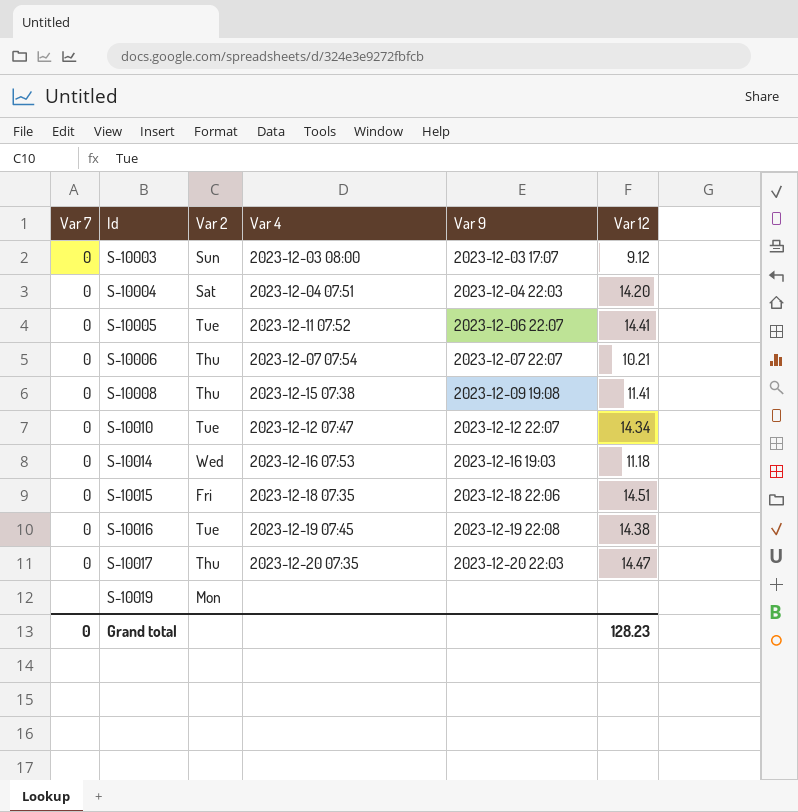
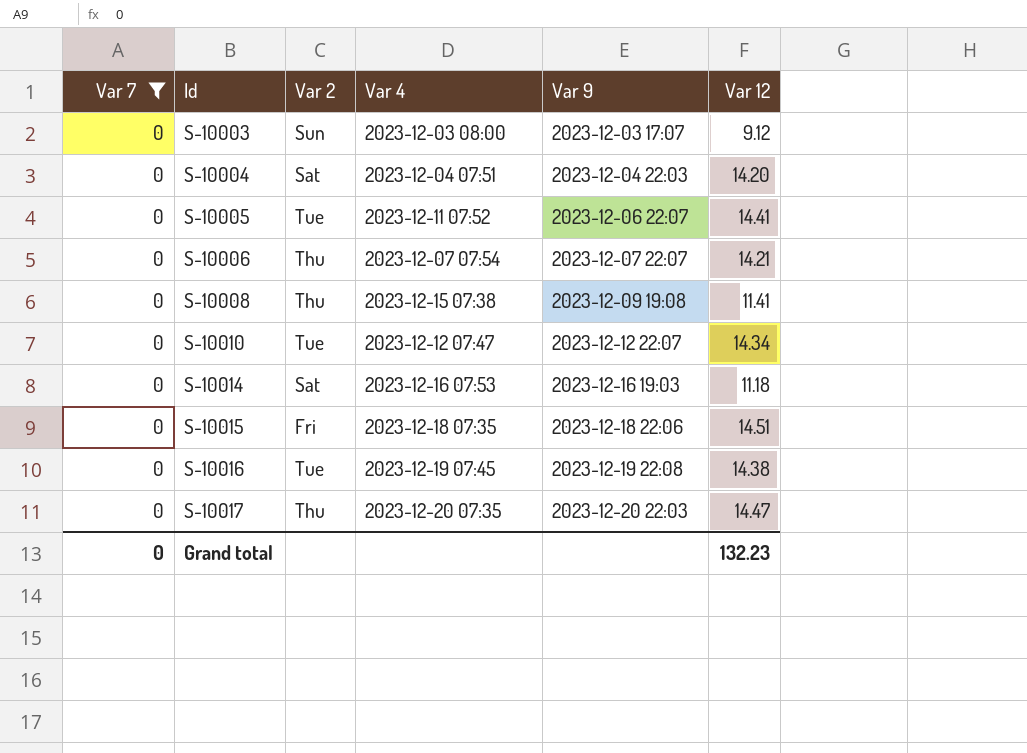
filter: none -> Var 7 = 0
S-10006 | Var 12: 10.21 -> 14.21
S-10014 | Var 2: Wed -> Sat
Grand total | Var 12: 128.23 -> 132.23

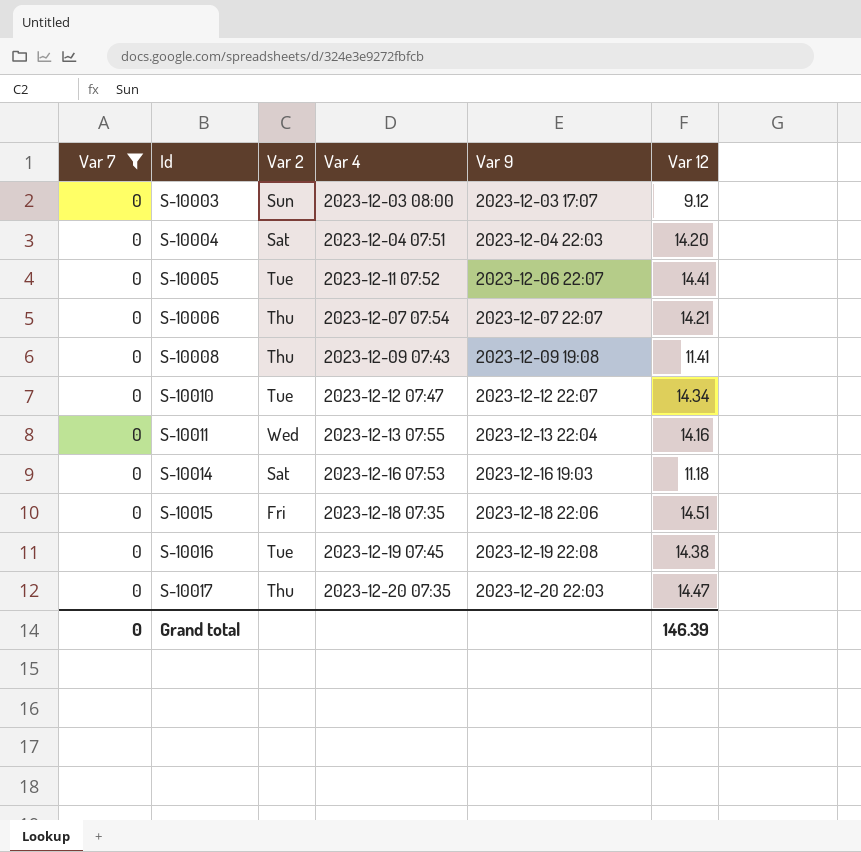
S-10008 | Var 4: 2023-12-15 07:38 -> 2023-12-09 07:43
row S-10011: none -> 0 | Wed | 2023-12-13 07:55 | 2023-12-13 22:04 | 14.16
Grand total | Var 12: 132.23 -> 146.39

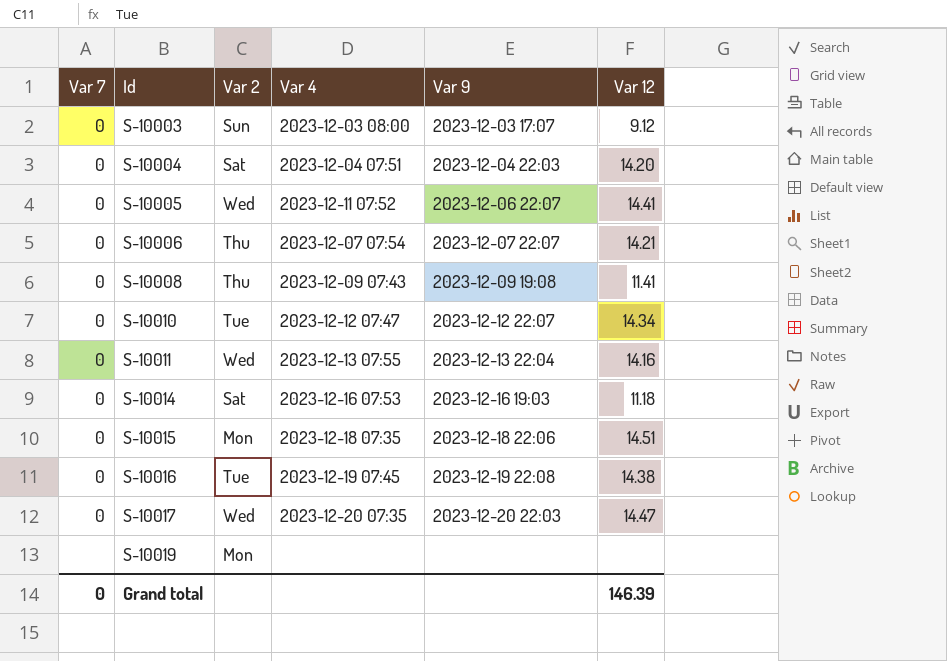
filter: Var 7 = 0 -> none
S-10005 | Var 2: Tue -> Wed
S-10015 | Var 2: Fri -> Mon
S-10017 | Var 2: Thu -> Wed

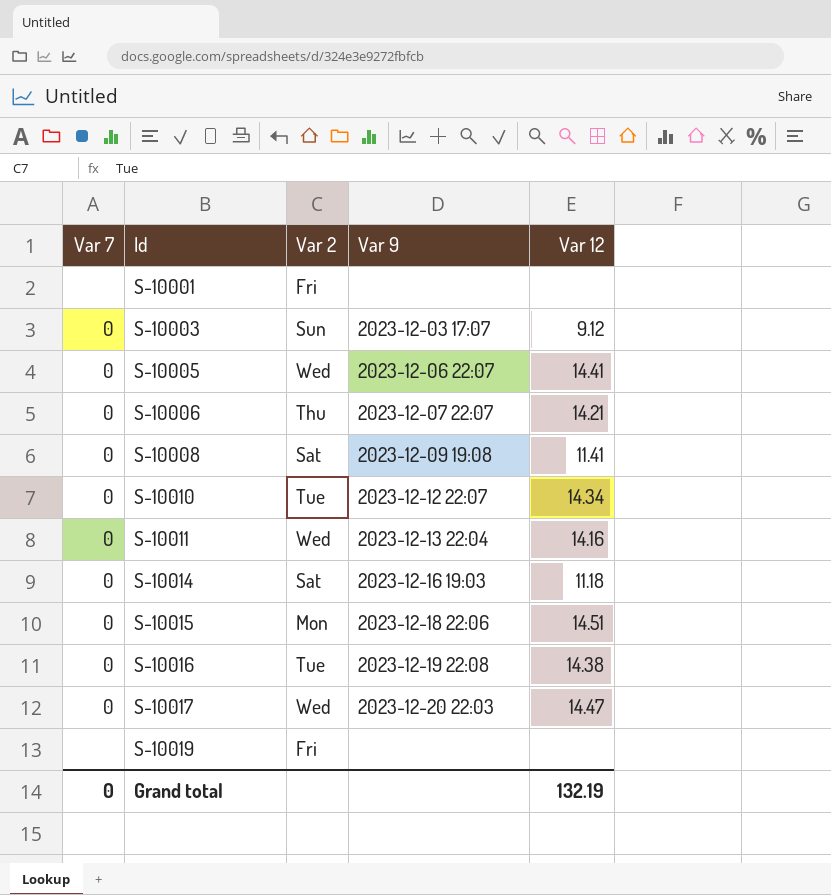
column Var 4 | position: 4 -> none
row S-10004: 0 | Sat | 2023-12-04 07:51 | 2023-12-04 22:03 | 14.20 -> none
row S-10001: none -> none | Fri | none | none
S-10008 | Var 2: Thu -> Sat
S-10019 | Var 2: Mon -> Fri
Grand total | Var 12: 146.39 -> 132.19

